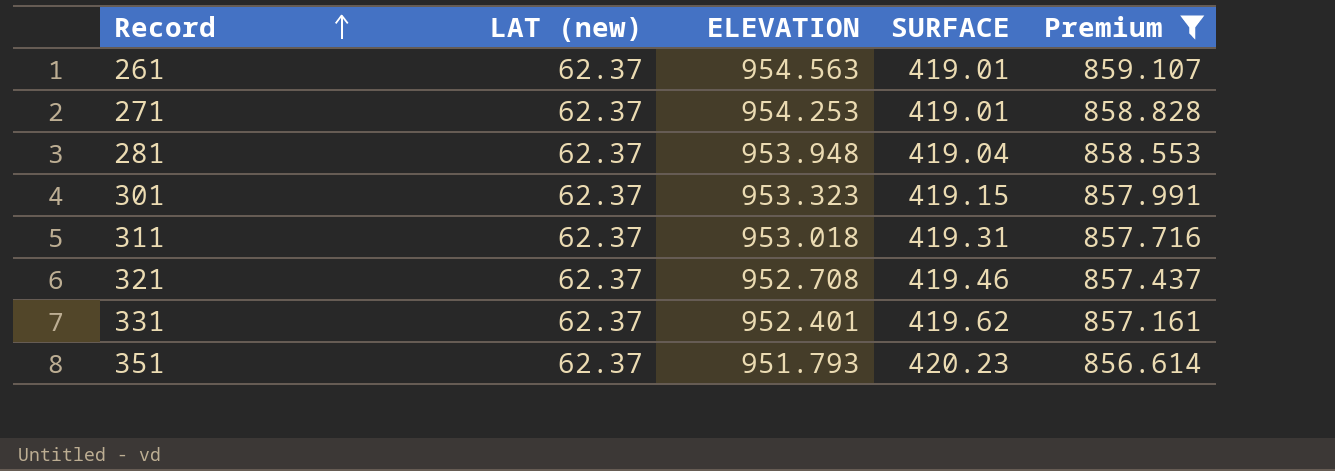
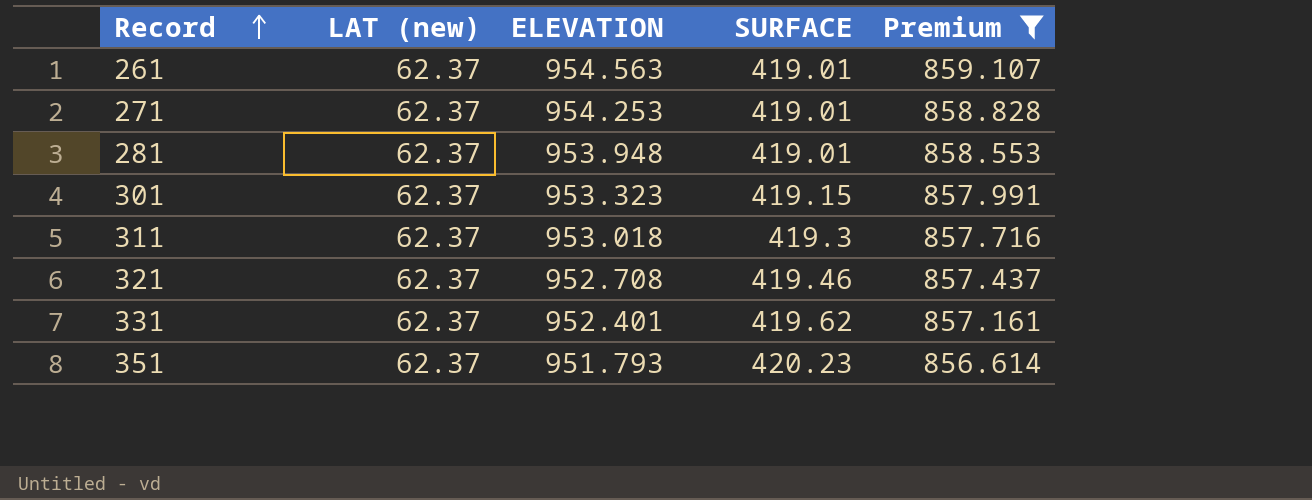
281 | SURFACE: 419.04 -> 419.01
311 | SURFACE: 419.31 -> 419.3

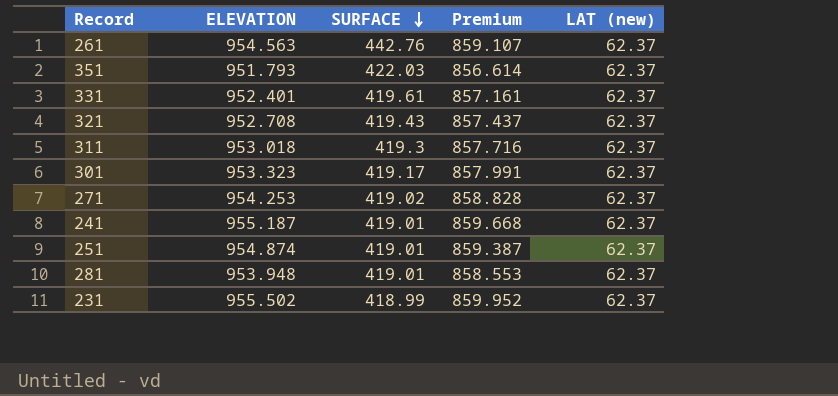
filter: Premium <= 859.107 -> none
row order: Record ascending -> SURFACE descending
column LAT (new) | position: 2 -> 5
261 | SURFACE: 419.01 -> 442.76
351 | SURFACE: 420.23 -> 422.03
331 | SURFACE: 419.62 -> 419.61
321 | SURFACE: 419.46 -> 419.43
301 | SURFACE: 419.15 -> 419.17
271 | SURFACE: 419.01 -> 419.02

